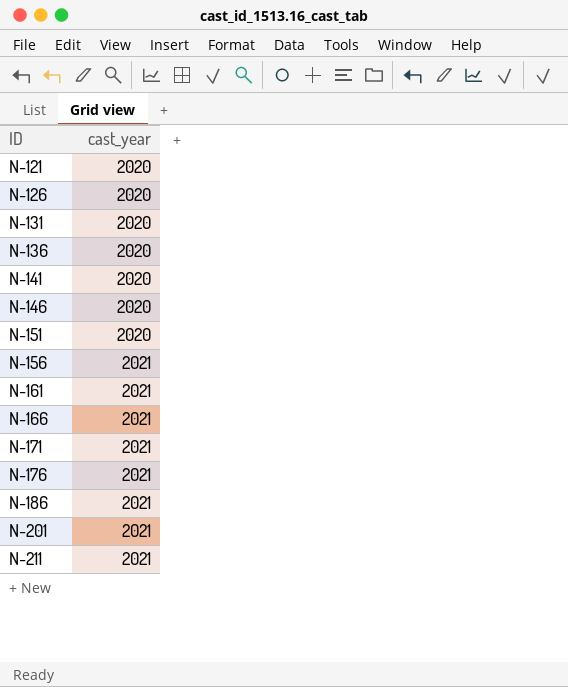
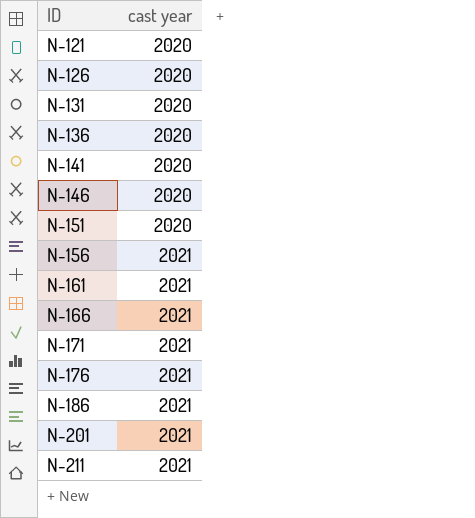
column name: cast_year -> cast year

